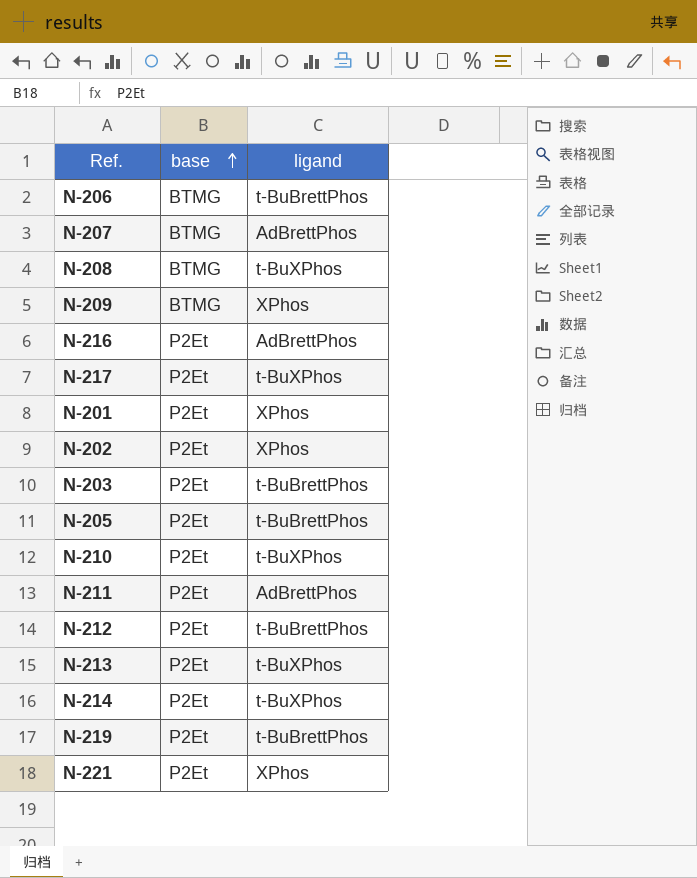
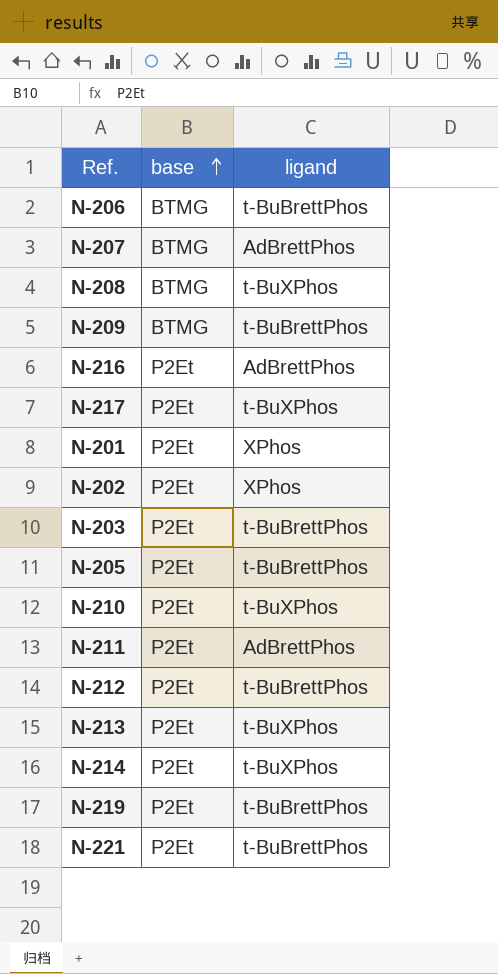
N-209 | ligand: XPhos -> t-BuBrettPhos
N-221 | ligand: XPhos -> t-BuBrettPhos

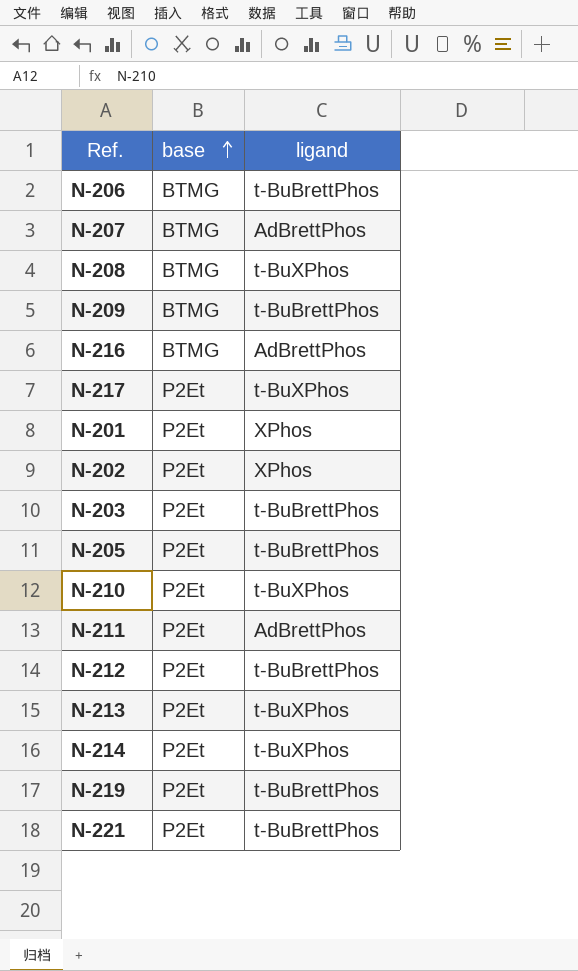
N-216 | base: P2Et -> BTMG

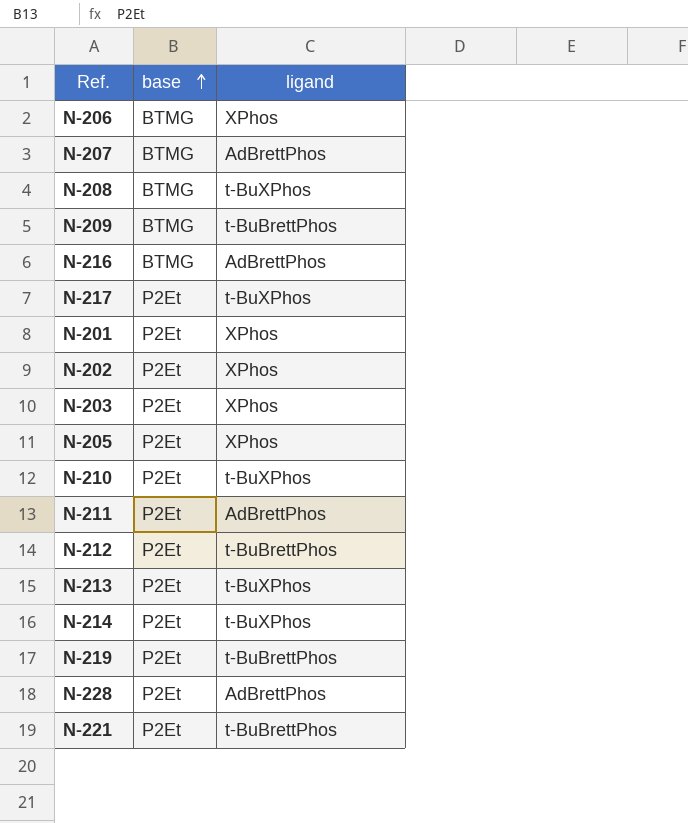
N-206 | ligand: t-BuBrettPhos -> XPhos
N-203 | ligand: t-BuBrettPhos -> XPhos
N-205 | ligand: t-BuBrettPhos -> XPhos
row N-228: none -> P2Et | AdBrettPhos

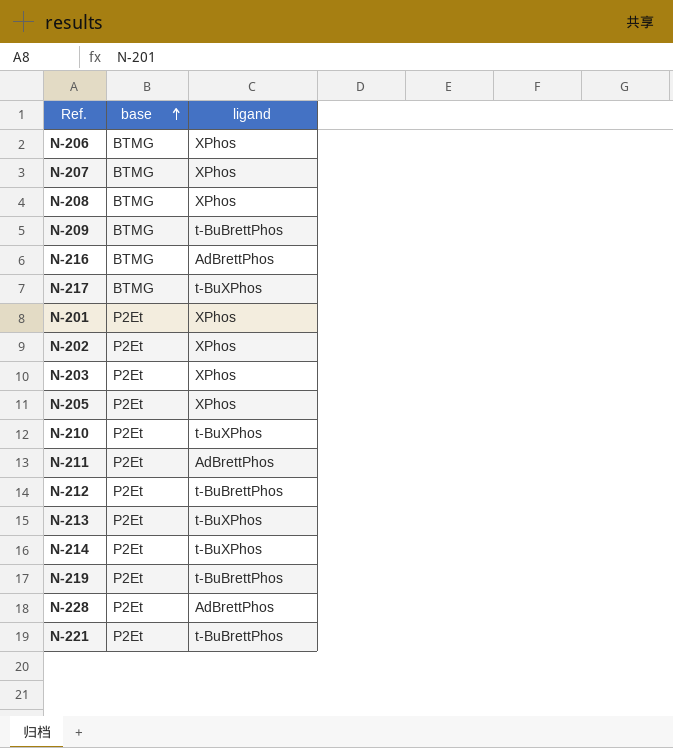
N-207 | ligand: AdBrettPhos -> XPhos
N-208 | ligand: t-BuXPhos -> XPhos
N-217 | base: P2Et -> BTMG

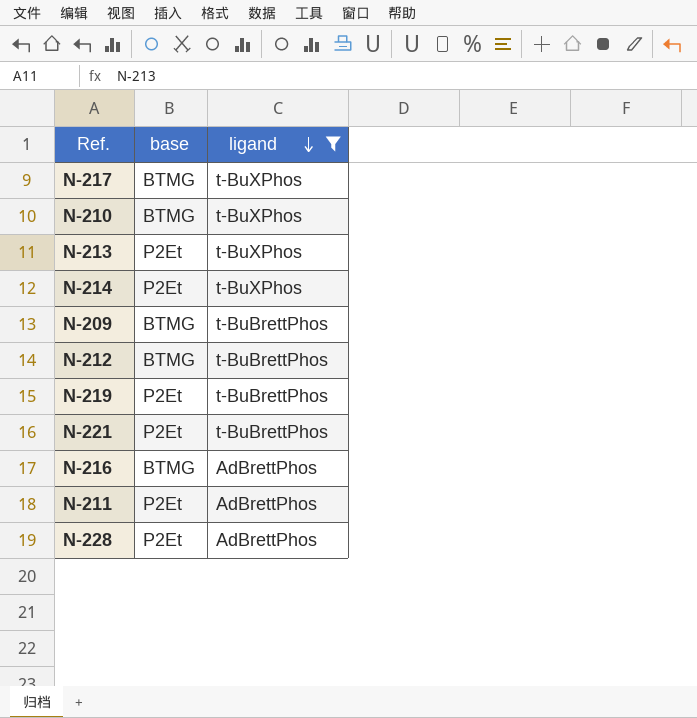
filter: none -> ligand != XPhos
row order: base ascending -> ligand descending
N-210 | base: P2Et -> BTMG
N-212 | base: P2Et -> BTMG

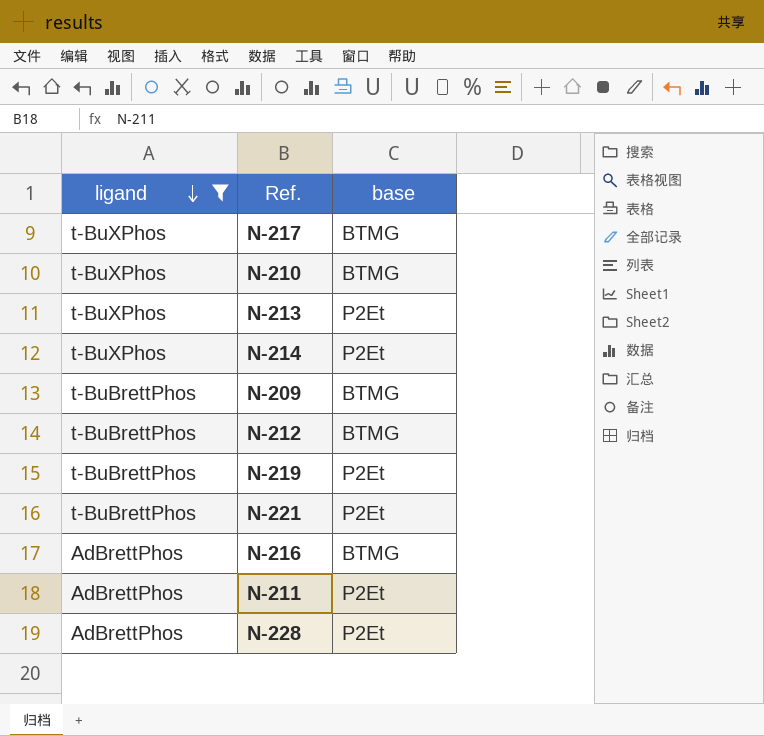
column ligand | position: 3 -> 1

